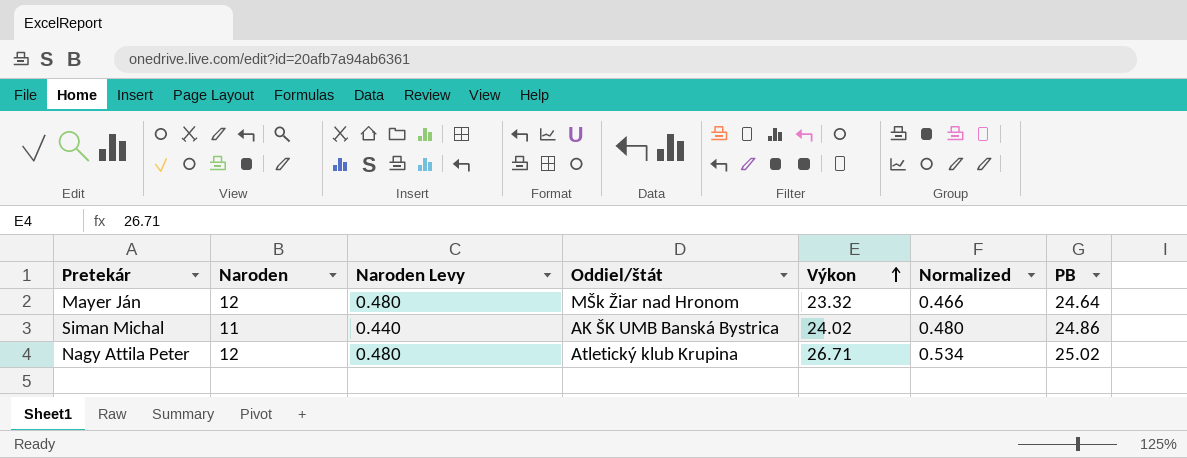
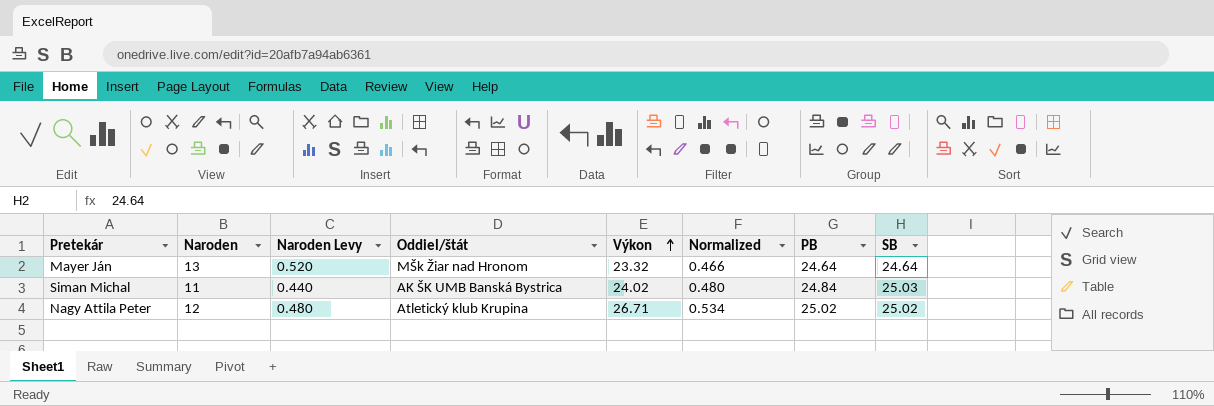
column SB | position: none -> 8
Mayer Ján | Naroden: 12 -> 13
Mayer Ján | Naroden Levy: 0.480 -> 0.520
Siman Michal | PB: 24.86 -> 24.84

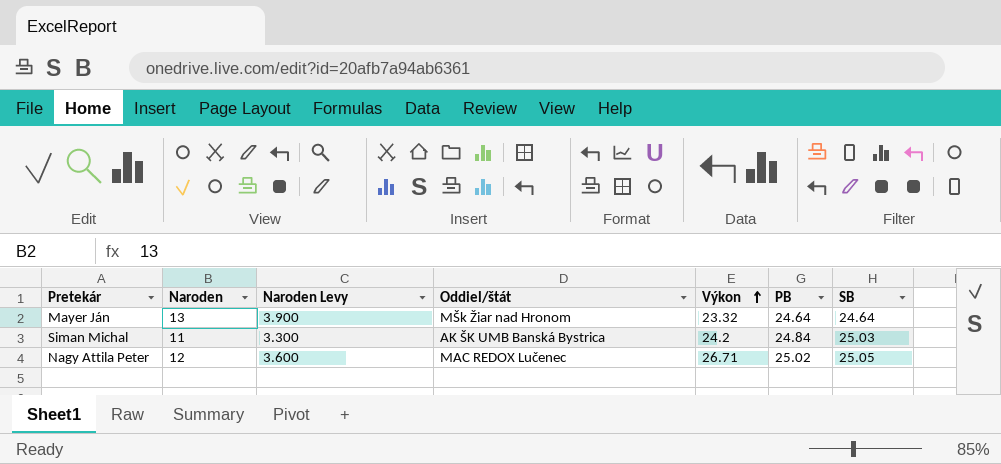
column Normalized | formula: [Výkon] * 0.02 -> none
column Naroden Levy | formula: [Naroden] * 0.04 -> [Naroden] * 0.3
Siman Michal | Výkon: 24.02 -> 24.2
Nagy Attila Peter | Oddiel/štát: Atletický klub Krupina -> MAC REDOX Lučenec
Nagy Attila Peter | SB: 25.02 -> 25.05

